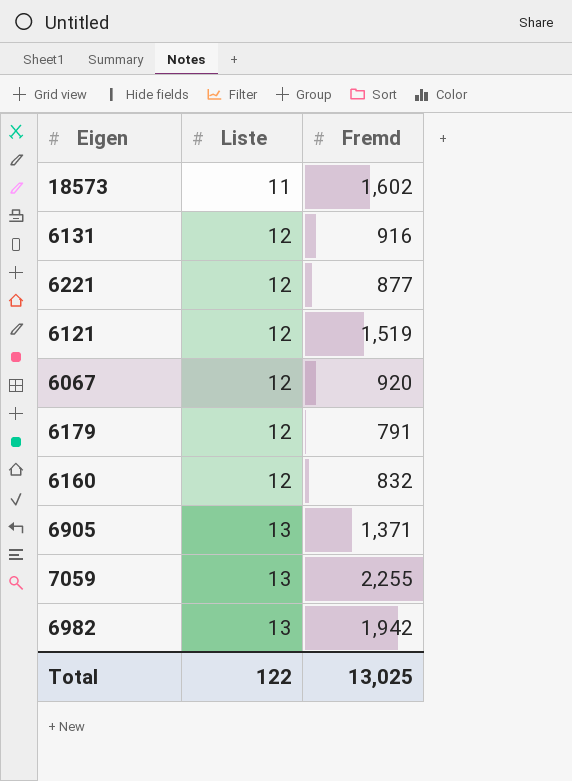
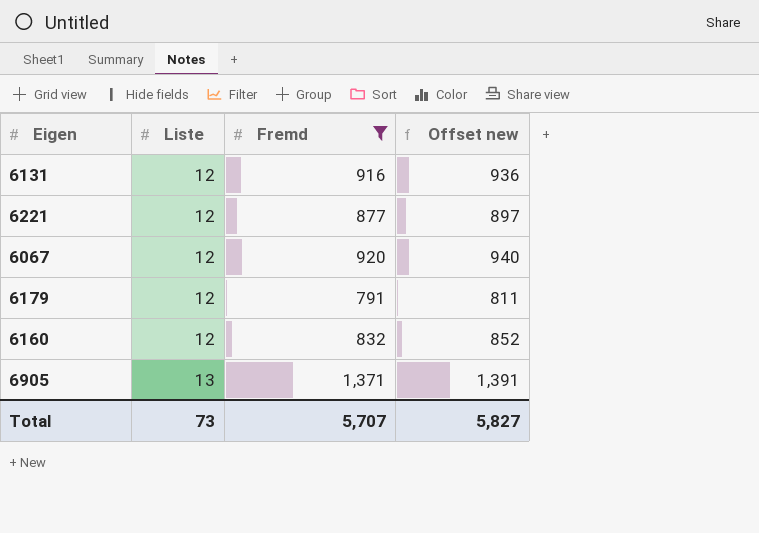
filter: none -> Fremd <= 1,371
column Offset new | formula: none -> [Fremd] + 20
Total | Liste: 122 -> 73
Total | Fremd: 13,025 -> 5,707

